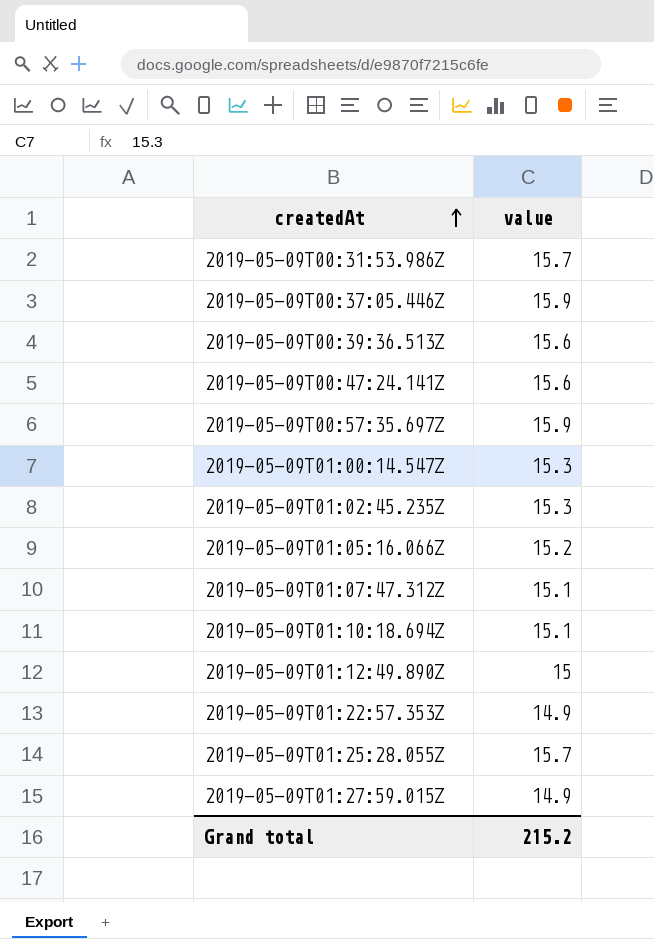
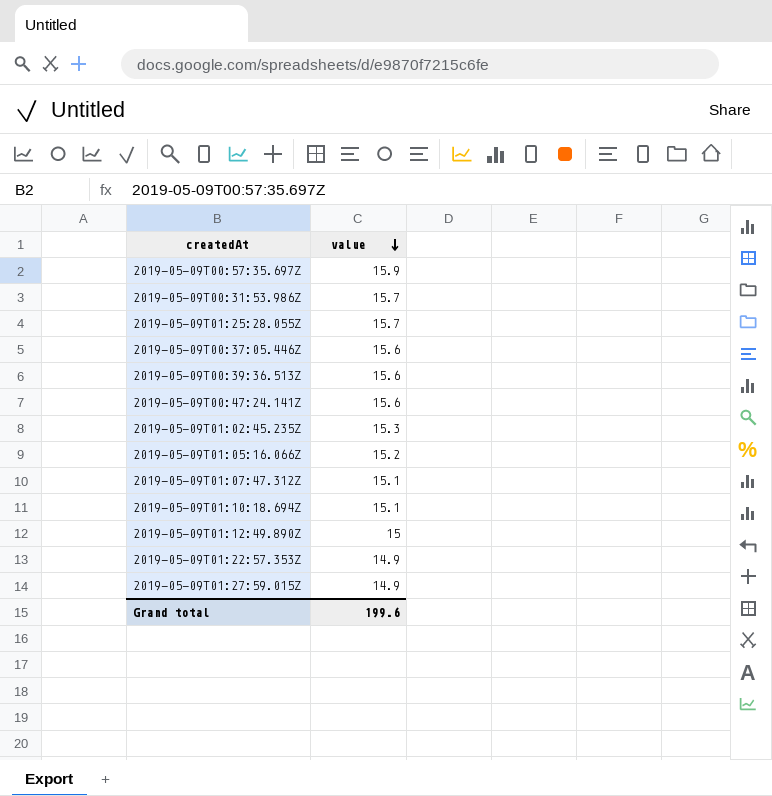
row order: createdAt ascending -> value descending
row 2019-05-09T01:00:14.547Z: 15.3 -> none
2019-05-09T00:37:05.446Z | value: 15.9 -> 15.6
Grand total | value: 215.2 -> 199.6

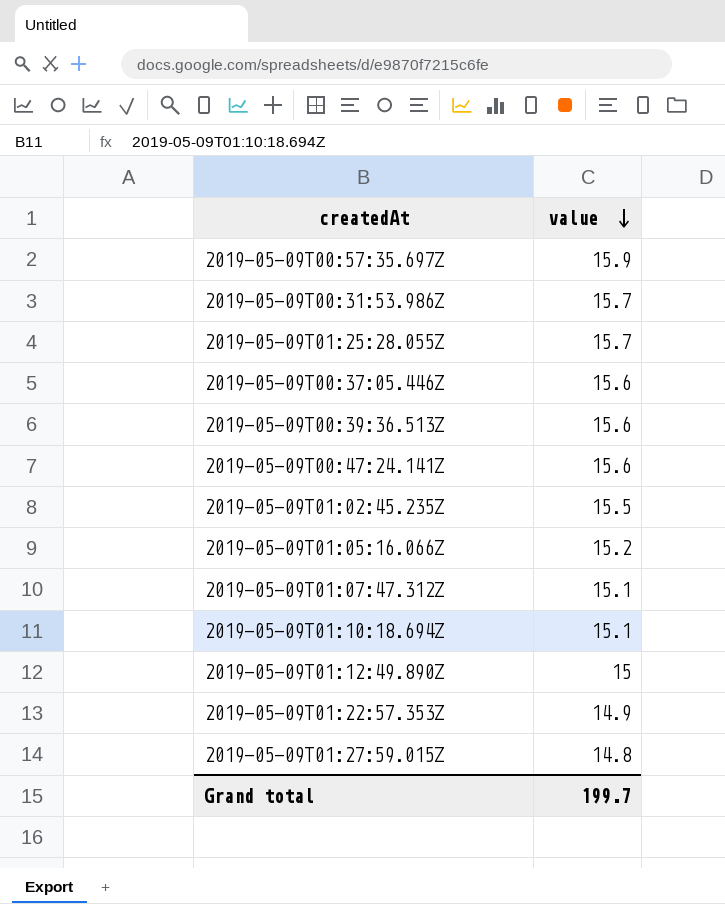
2019-05-09T01:02:45.235Z | value: 15.3 -> 15.5
2019-05-09T01:27:59.015Z | value: 14.9 -> 14.8
Grand total | value: 199.6 -> 199.7

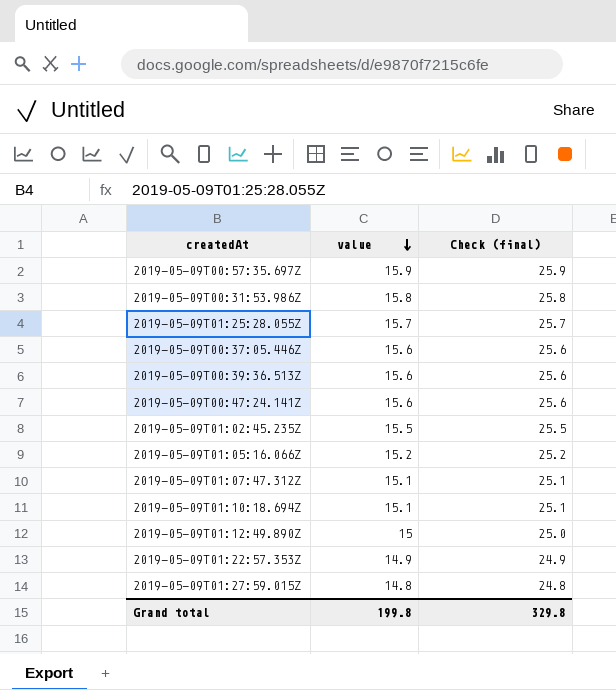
column Check (final) | formula: none -> [value] + 10
2019-05-09T00:31:53.986Z | value: 15.7 -> 15.8
Grand total | value: 199.7 -> 199.8

